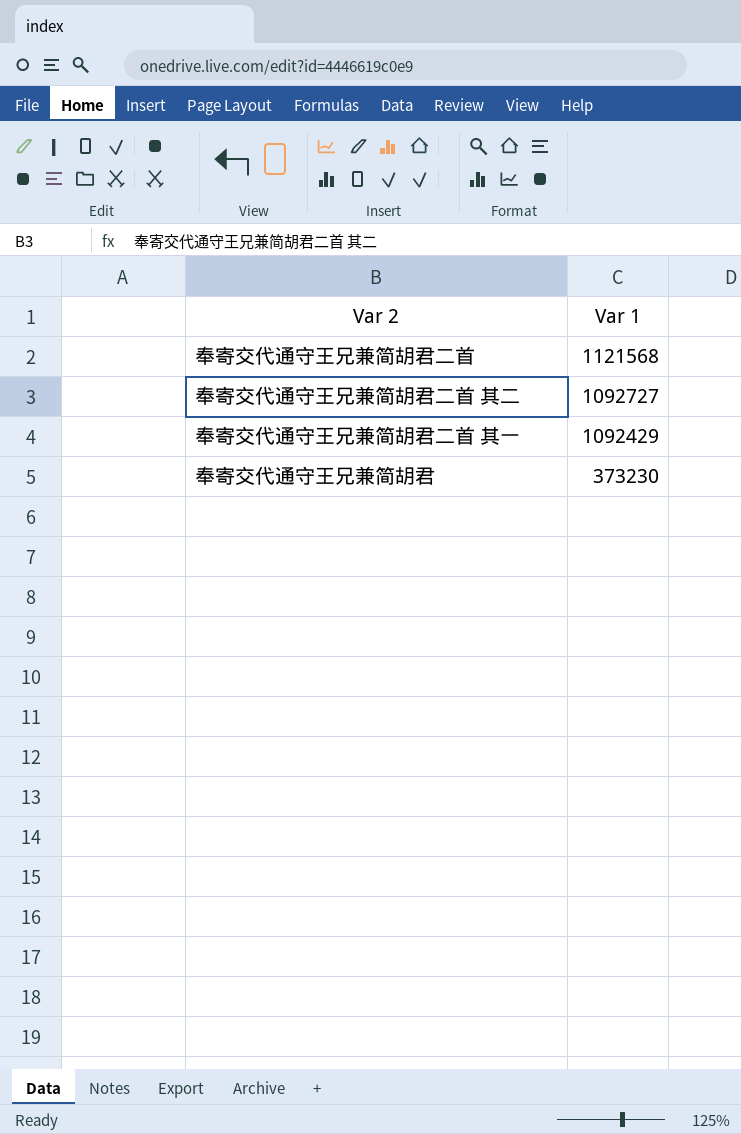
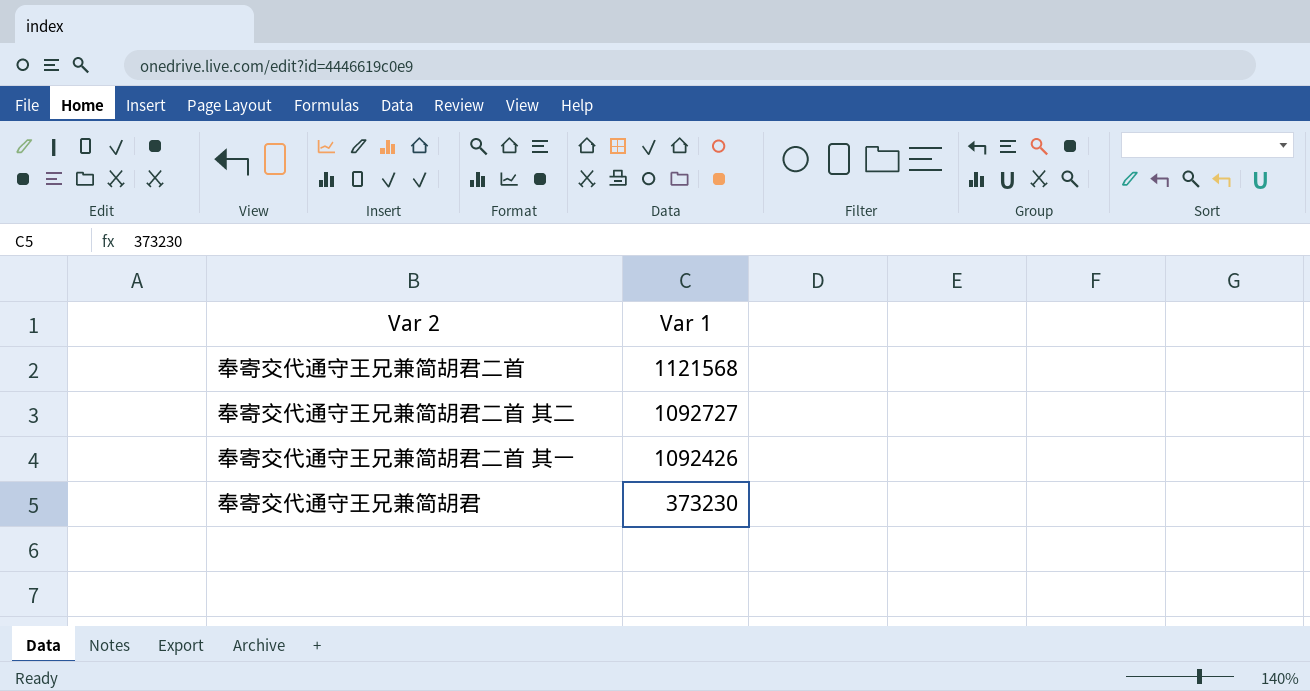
奉寄交代通守王兄兼简胡君二首 其一 | Var 1: 1092429 -> 1092426

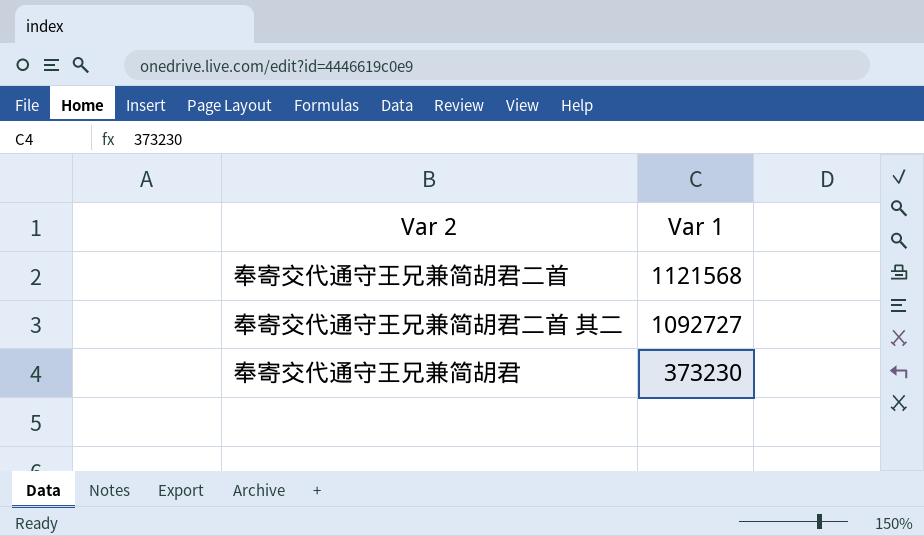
row 奉寄交代通守王兄兼简胡君二首 其一: 1092426 -> none

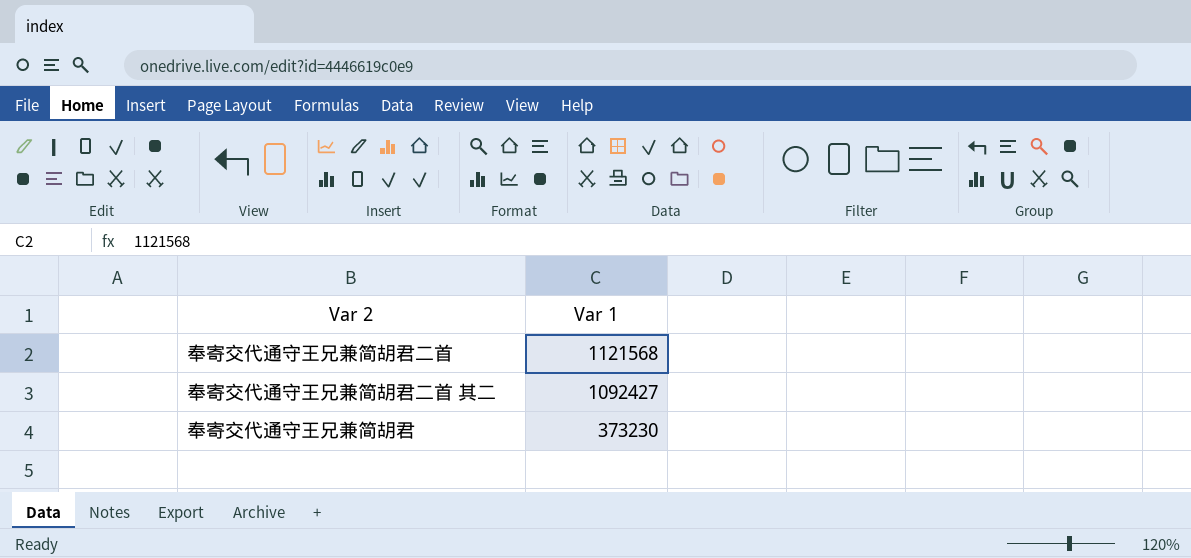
奉寄交代通守王兄兼简胡君二首 其二 | Var 1: 1092727 -> 1092427

